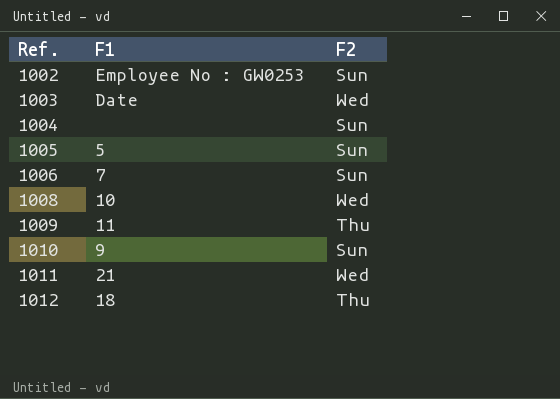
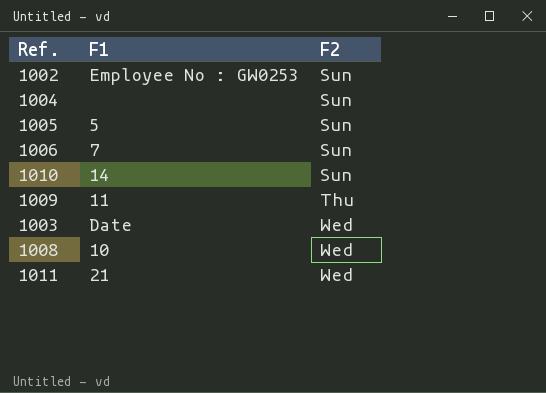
row order: Ref. ascending -> F2 ascending
row 1012: 18 | Thu -> none
1010 | F1: 9 -> 14

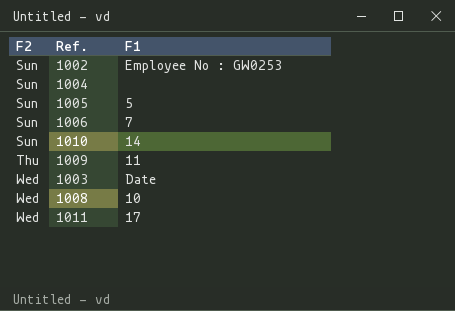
column F2 | position: 3 -> 1
1011 | F1: 21 -> 17

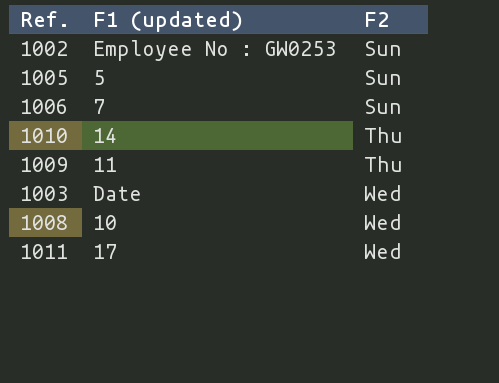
column name: F1 -> F1 (updated)
column F2 | position: 1 -> 3
row 1004: Sun | none -> none
1010 | F2: Sun -> Thu

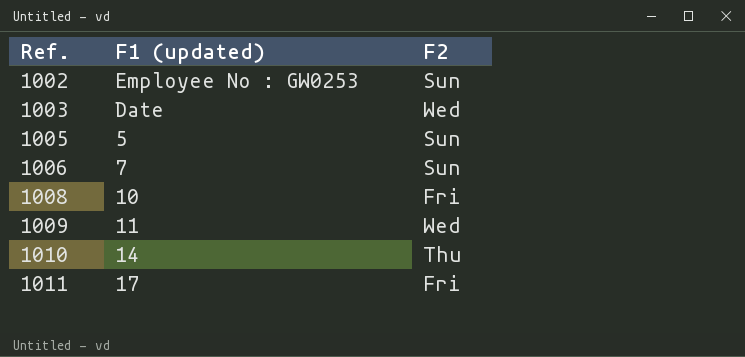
row order: F2 ascending -> Ref. ascending
1008 | F2: Wed -> Fri
1009 | F2: Thu -> Wed
1011 | F2: Wed -> Fri

